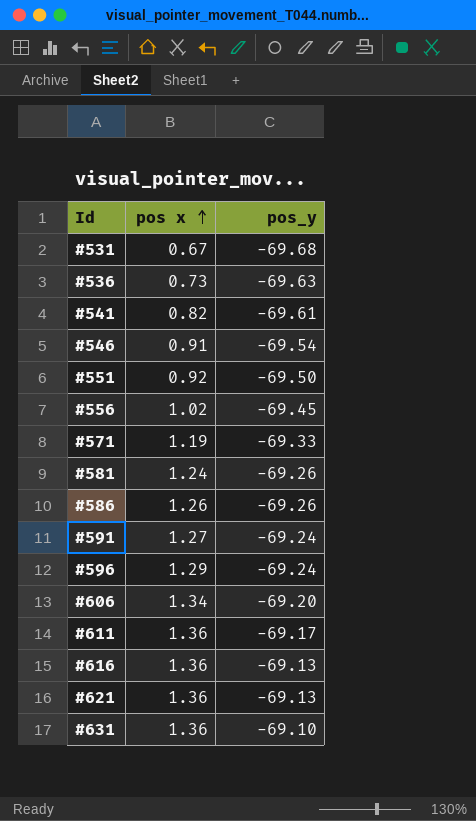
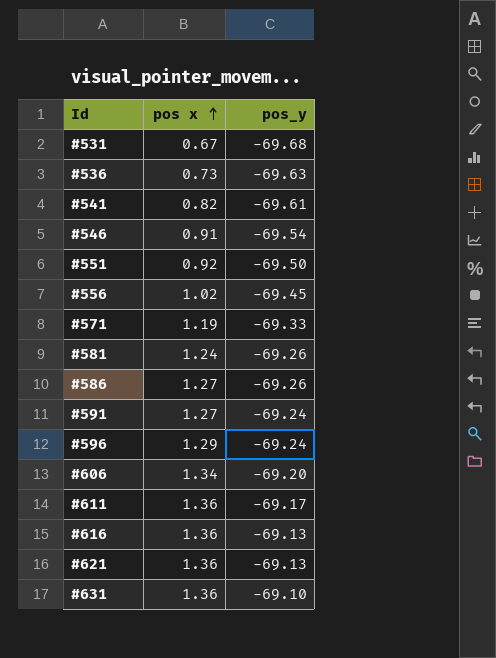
#586 | pos x: 1.26 -> 1.27

